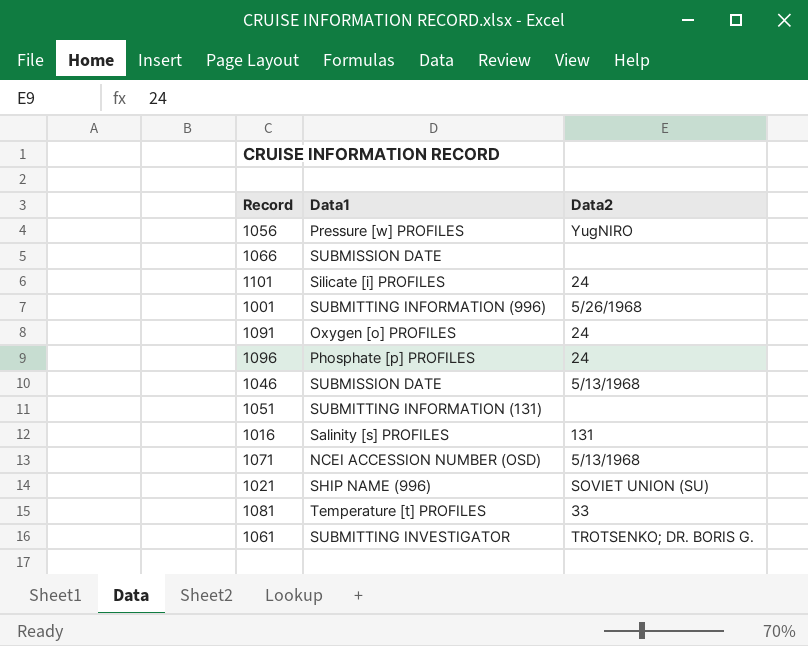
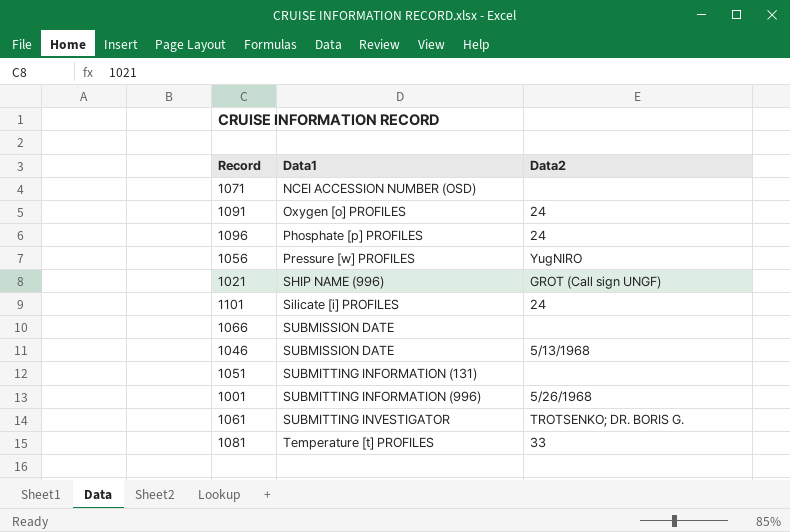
row order: none -> Data1 ascending
row 1016: Salinity [s] PROFILES | 131 -> none
1071 | Data2: 5/13/1968 -> none
1021 | Data2: SOVIET UNION (SU) -> GROT (Call sign UNGF)

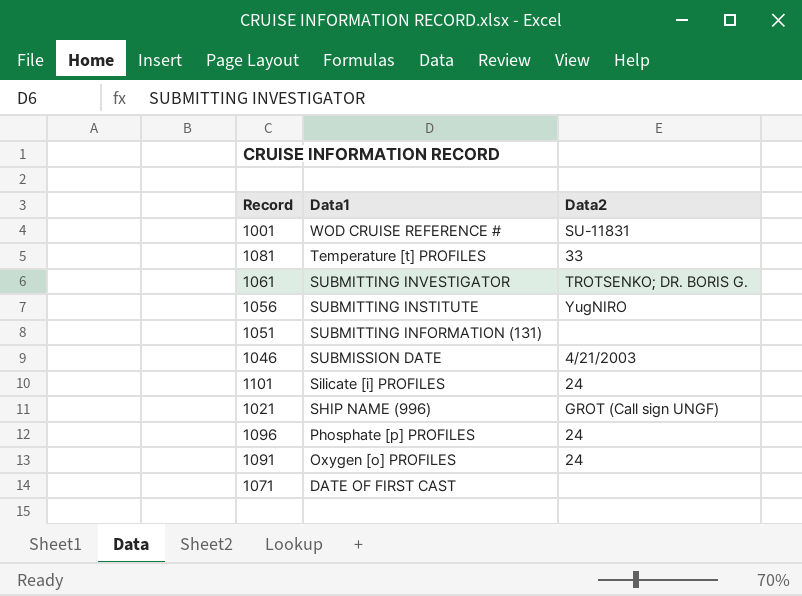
row order: Data1 ascending -> Data1 descending
row 1066: SUBMISSION DATE | none -> none
1001 | Data1: SUBMITTING INFORMATION (996) -> WOD CRUISE REFERENCE #
1001 | Data2: 5/26/1968 -> SU-11831
1056 | Data1: Pressure [w] PROFILES -> SUBMITTING INSTITUTE
1046 | Data2: 5/13/1968 -> 4/21/2003
1071 | Data1: NCEI ACCESSION NUMBER (OSD) -> DATE OF FIRST CAST

